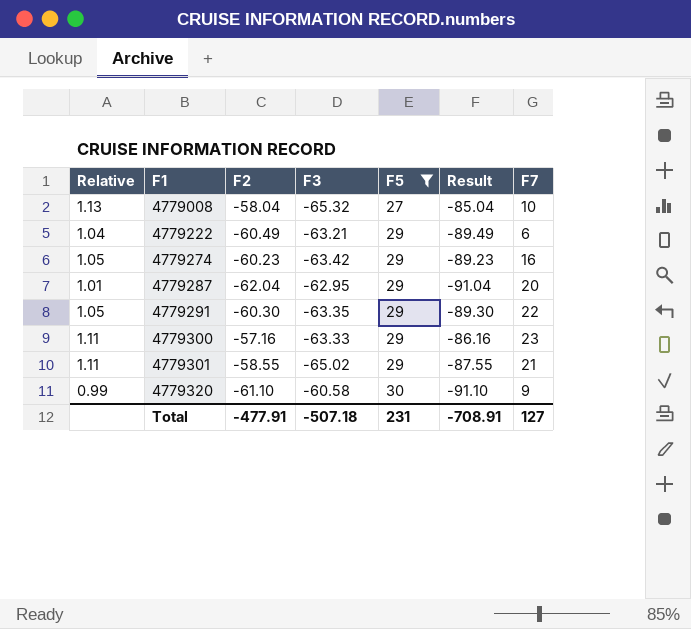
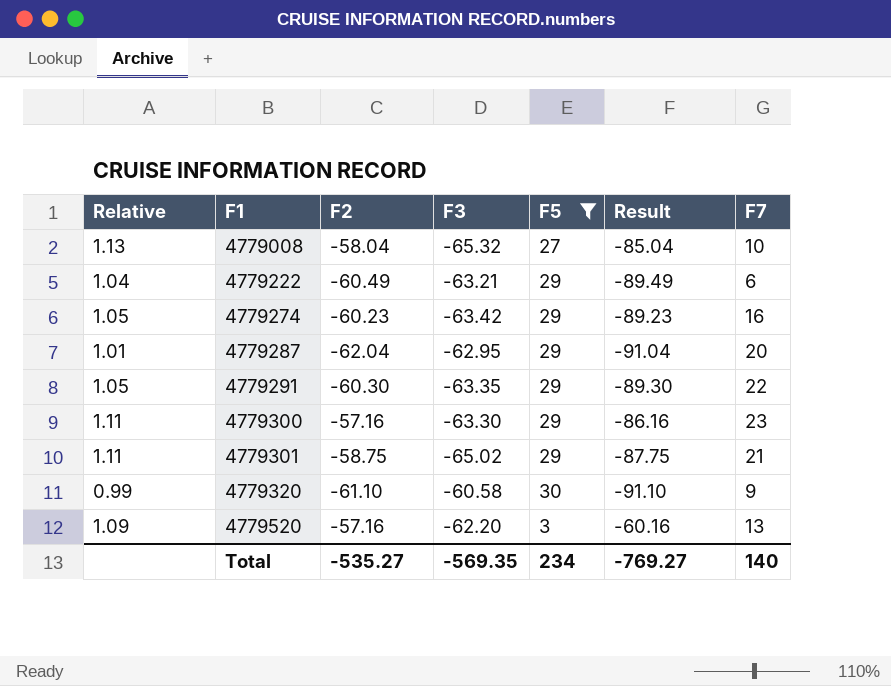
4779300 | F3: -63.33 -> -63.30
4779301 | F2: -58.55 -> -58.75
4779301 | Result: -87.55 -> -87.75
row 4779520: none -> 1.09 | -57.16 | -62.20 | 3 | -60.16 | 13
Total | F2: -477.91 -> -535.27
Total | F3: -507.18 -> -569.35
Total | F5: 231 -> 234
Total | Result: -708.91 -> -769.27
Total | F7: 127 -> 140

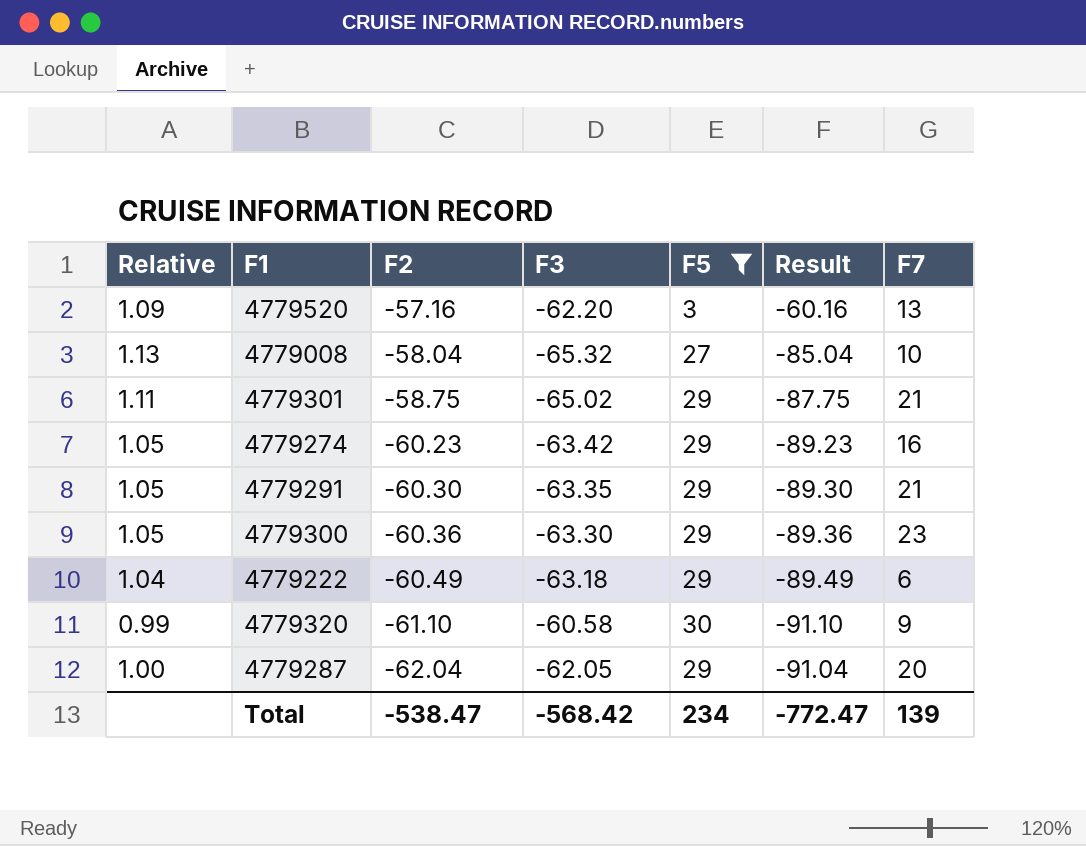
row order: F1 ascending -> F2 descending
4779291 | F7: 22 -> 21
4779300 | Relative: 1.11 -> 1.05
4779300 | F2: -57.16 -> -60.36
4779300 | Result: -86.16 -> -89.36
4779222 | F3: -63.21 -> -63.18
4779287 | Relative: 1.01 -> 1.00
4779287 | F3: -62.95 -> -62.05
Total | F2: -535.27 -> -538.47
Total | F3: -569.35 -> -568.42
Total | Result: -769.27 -> -772.47
Total | F7: 140 -> 139

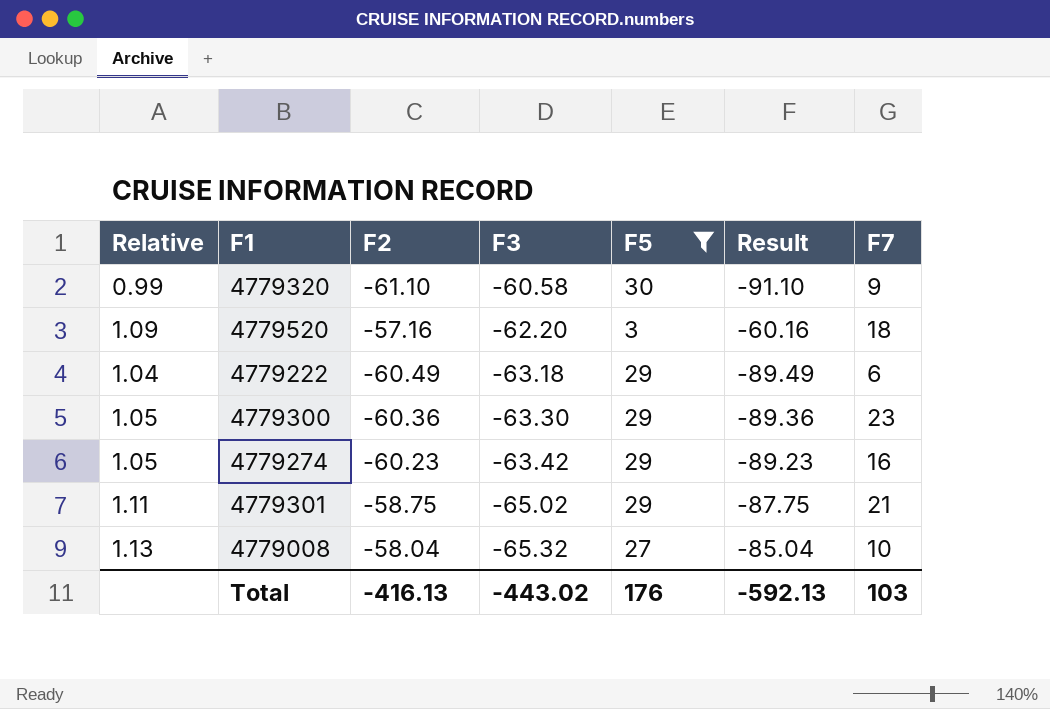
row order: F2 descending -> F3 descending
row 4779291: 1.05 | -60.30 | -63.35 | 29 | -89.30 | 21 -> none
row 4779287: 1.00 | -62.04 | -62.05 | 29 | -91.04 | 20 -> none
4779520 | F7: 13 -> 18
Total | F2: -538.47 -> -416.13
Total | F3: -568.42 -> -443.02
Total | F5: 234 -> 176
Total | Result: -772.47 -> -592.13
Total | F7: 139 -> 103

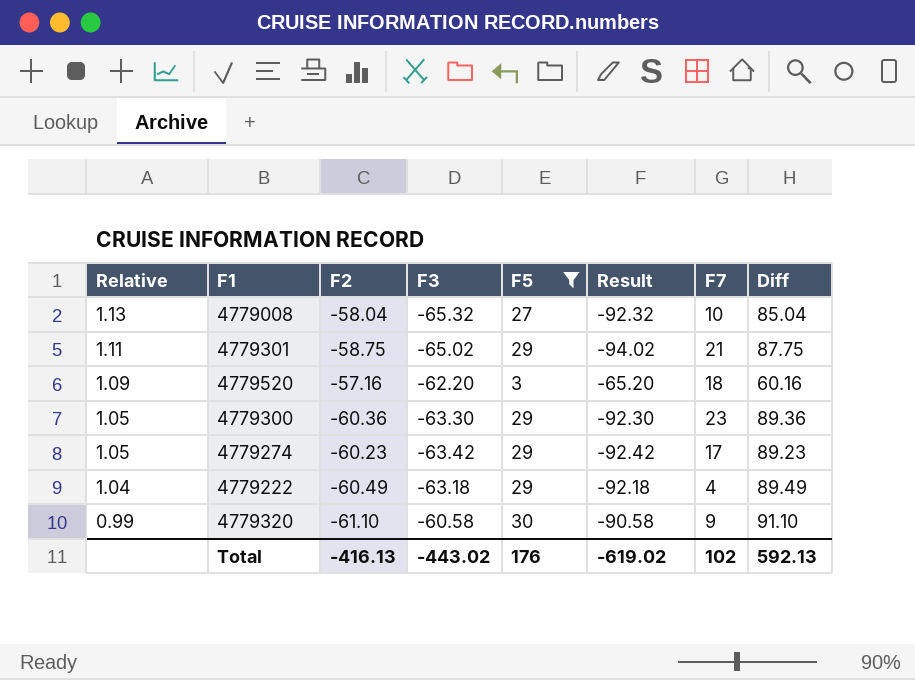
row order: F3 descending -> Relative descending
column Result | formula: [F2] - [F5] -> [F3] - [F5]
column Diff | formula: none -> [F5] - [F2]
4779274 | F7: 16 -> 17
4779222 | F7: 6 -> 4
Total | Result: -592.13 -> -619.02
Total | F7: 103 -> 102

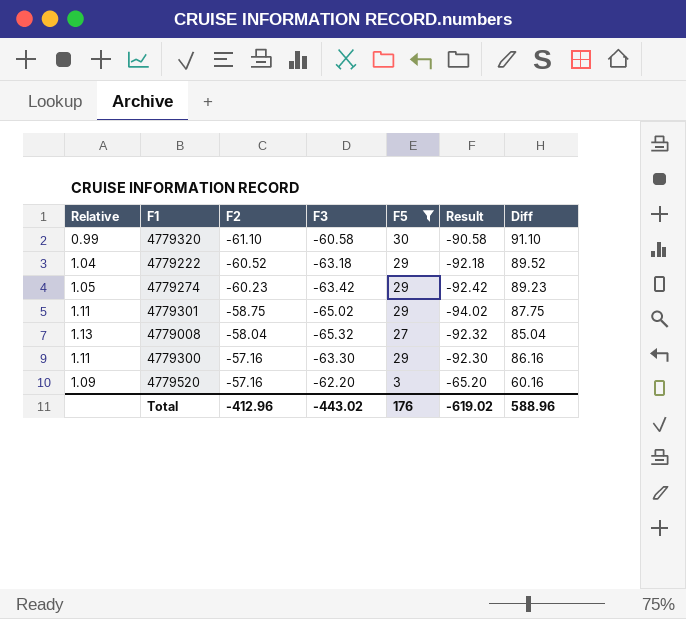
row order: Relative descending -> F2 ascending
column F7 | position: 7 -> none
4779222 | F2: -60.49 -> -60.52
4779222 | Diff: 89.49 -> 89.52
4779300 | Relative: 1.05 -> 1.11
4779300 | F2: -60.36 -> -57.16
4779300 | Diff: 89.36 -> 86.16
Total | F2: -416.13 -> -412.96
Total | Diff: 592.13 -> 588.96

